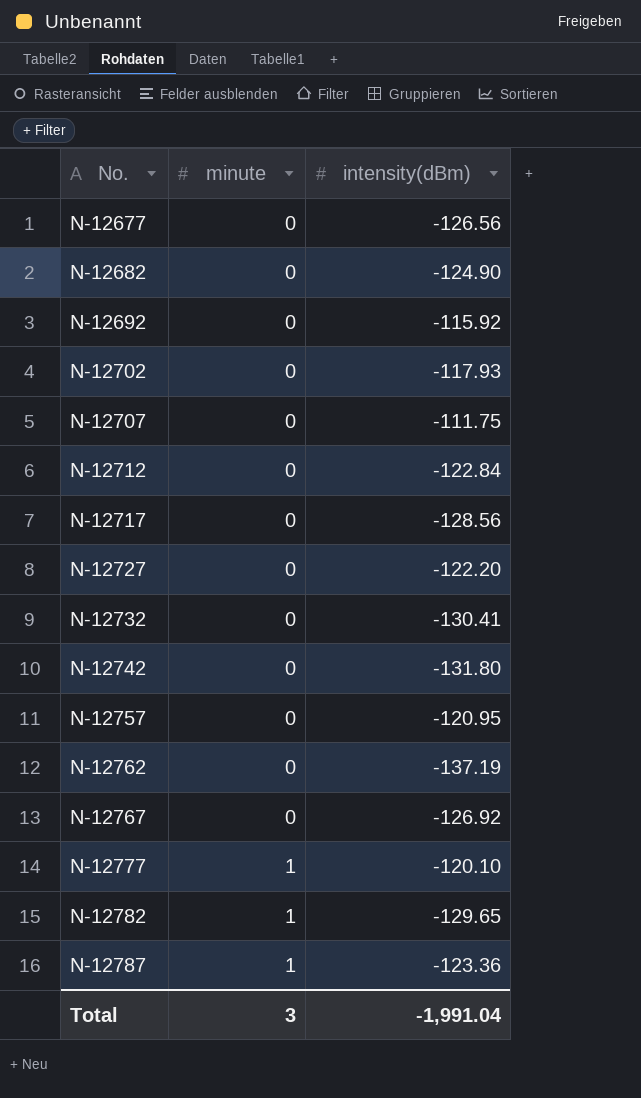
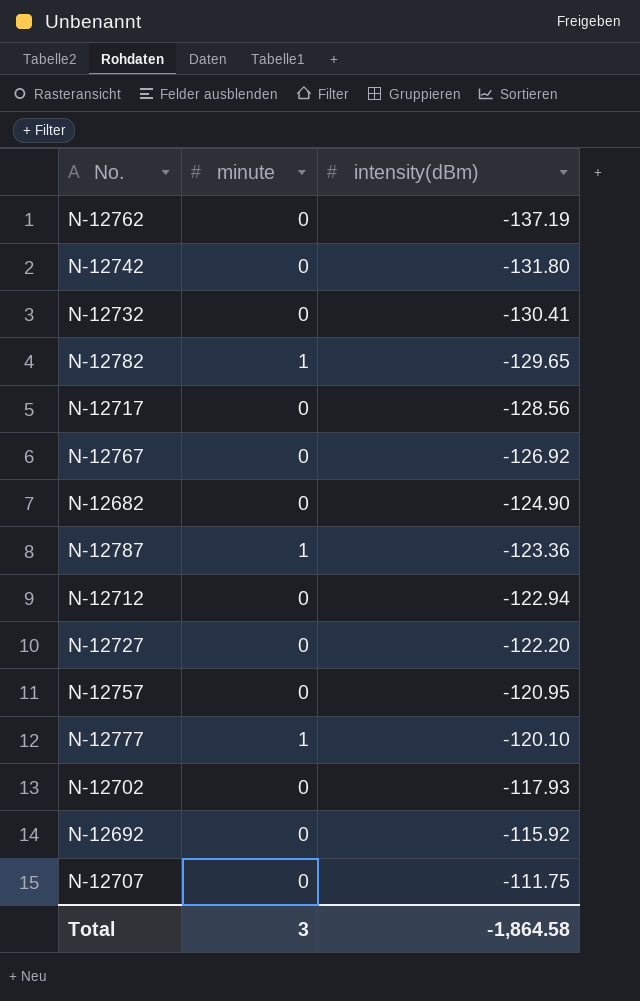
row order: No. ascending -> intensity(dBm) ascending
row N-12677: 0 | -126.56 -> none
N-12712 | intensity(dBm): -122.84 -> -122.94
Total | intensity(dBm): -1,991.04 -> -1,864.58

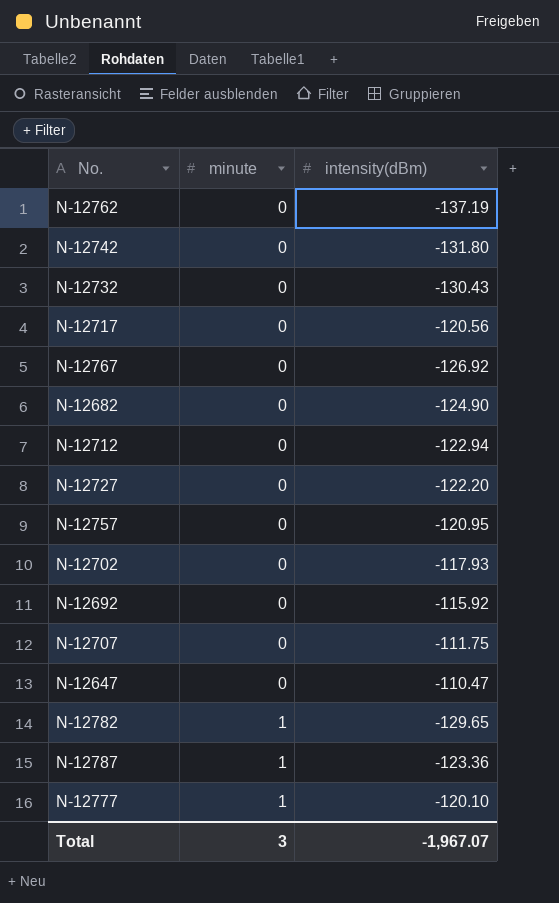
row order: intensity(dBm) ascending -> minute ascending
N-12732 | intensity(dBm): -130.41 -> -130.43
N-12717 | intensity(dBm): -128.56 -> -120.56
row N-12647: none -> 0 | -110.47
Total | intensity(dBm): -1,864.58 -> -1,967.07

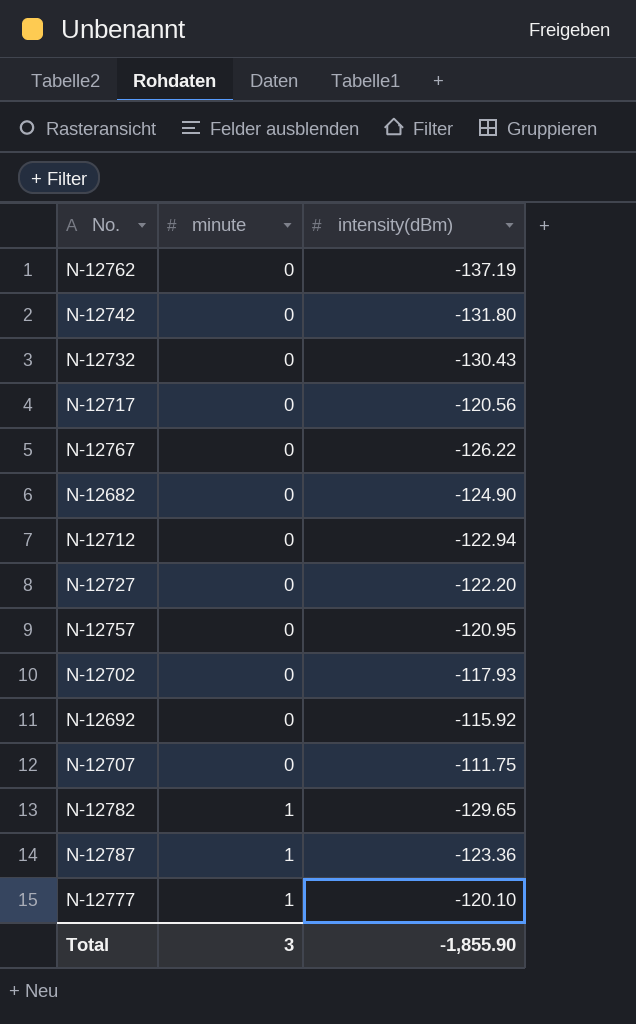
row N-12647: 0 | -110.47 -> none
N-12767 | intensity(dBm): -126.92 -> -126.22
Total | intensity(dBm): -1,967.07 -> -1,855.90

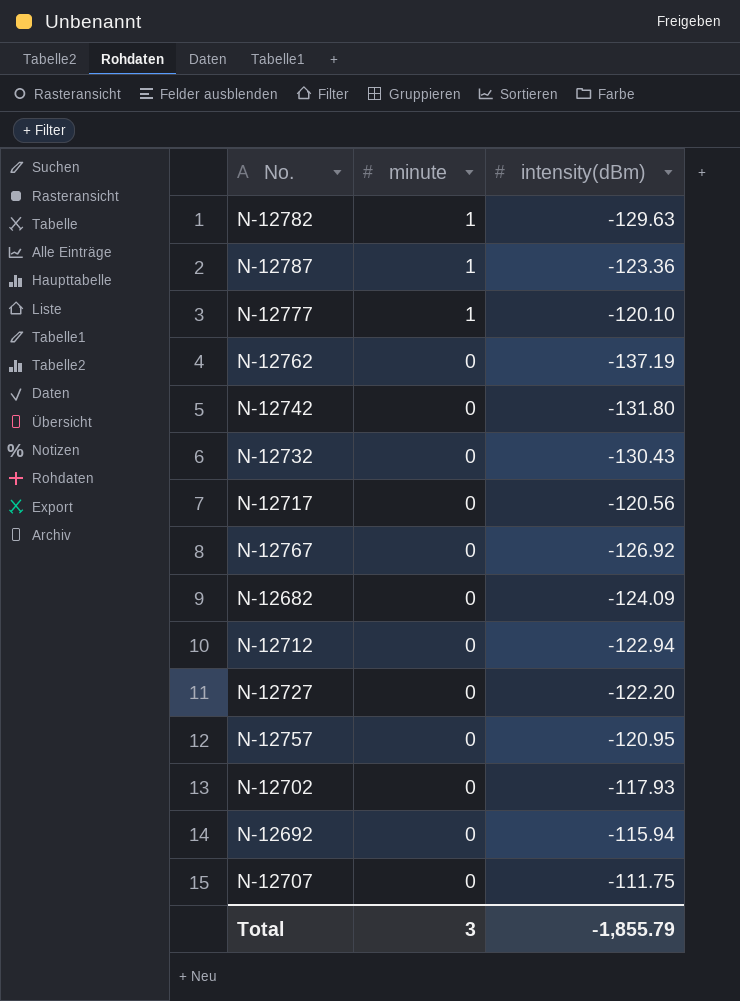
row order: minute ascending -> minute descending
N-12782 | intensity(dBm): -129.65 -> -129.63
N-12767 | intensity(dBm): -126.22 -> -126.92
N-12682 | intensity(dBm): -124.90 -> -124.09
N-12692 | intensity(dBm): -115.92 -> -115.94
Total | intensity(dBm): -1,855.90 -> -1,855.79

